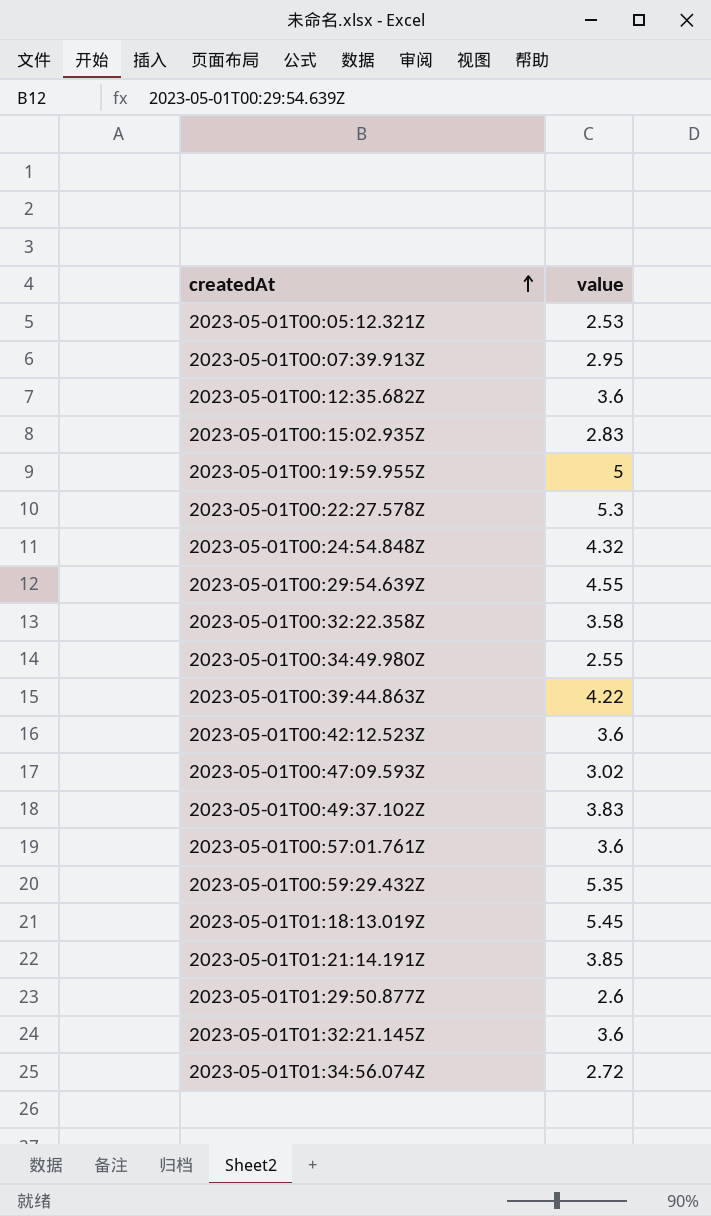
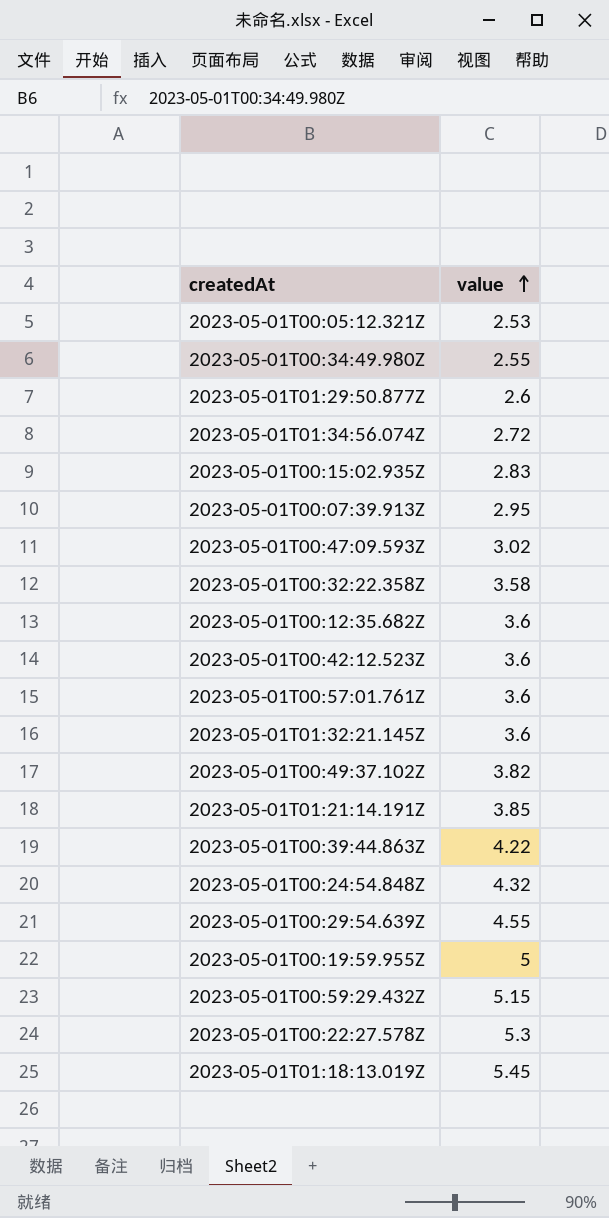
row order: createdAt ascending -> value ascending
2023-05-01T00:49:37.102Z | value: 3.83 -> 3.82
2023-05-01T00:59:29.432Z | value: 5.35 -> 5.15

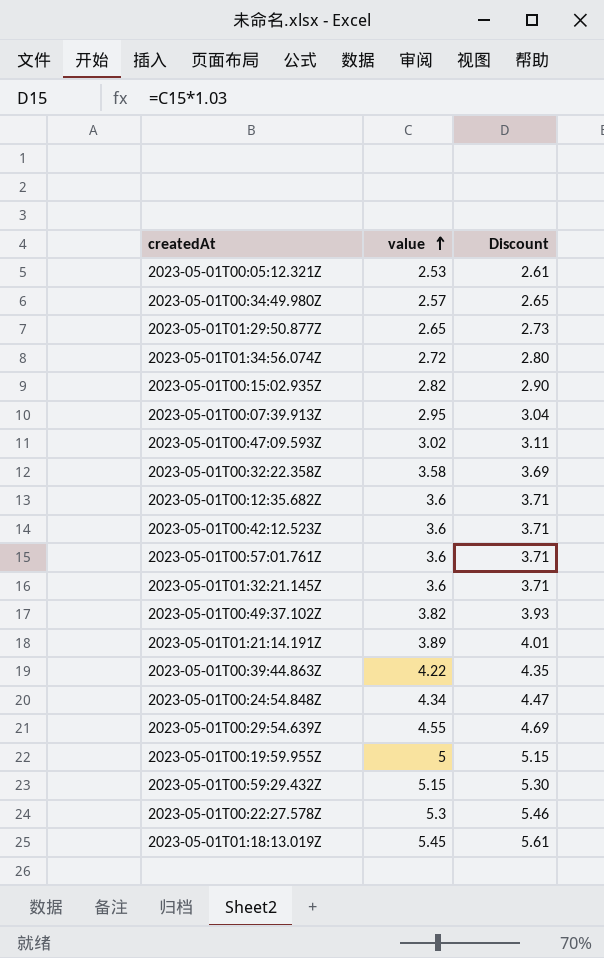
column Discount | formula: none -> [value] * 1.03
2023-05-01T00:34:49.980Z | value: 2.55 -> 2.57
2023-05-01T01:29:50.877Z | value: 2.6 -> 2.65
2023-05-01T00:15:02.935Z | value: 2.83 -> 2.82
2023-05-01T01:21:14.191Z | value: 3.85 -> 3.89
2023-05-01T00:24:54.848Z | value: 4.32 -> 4.34

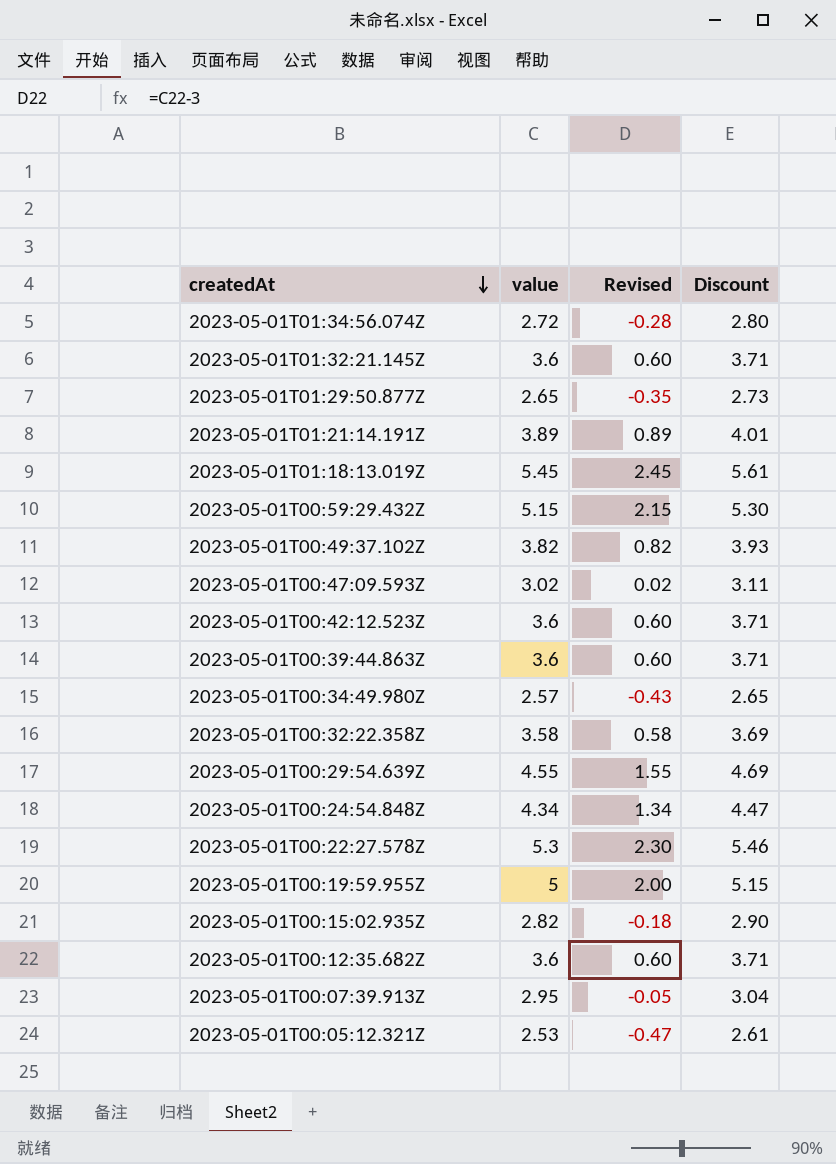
row order: value ascending -> createdAt descending
column Revised | formula: none -> [value] - 3
row 2023-05-01T00:57:01.761Z: 3.6 | 3.71 -> none
2023-05-01T00:39:44.863Z | value: 4.22 -> 3.6
2023-05-01T00:39:44.863Z | Discount: 4.35 -> 3.71

